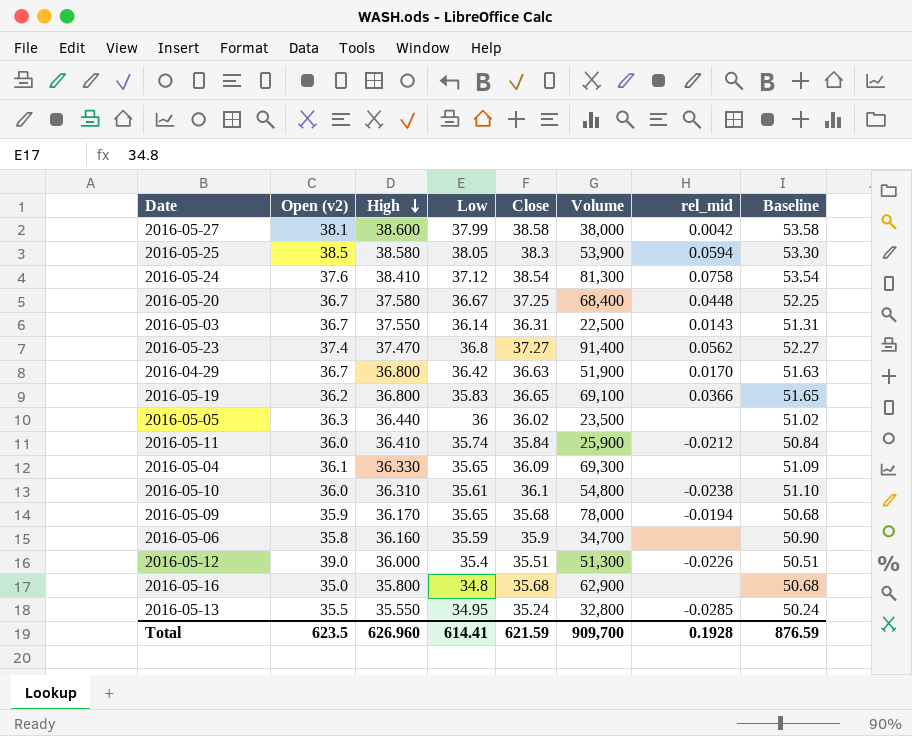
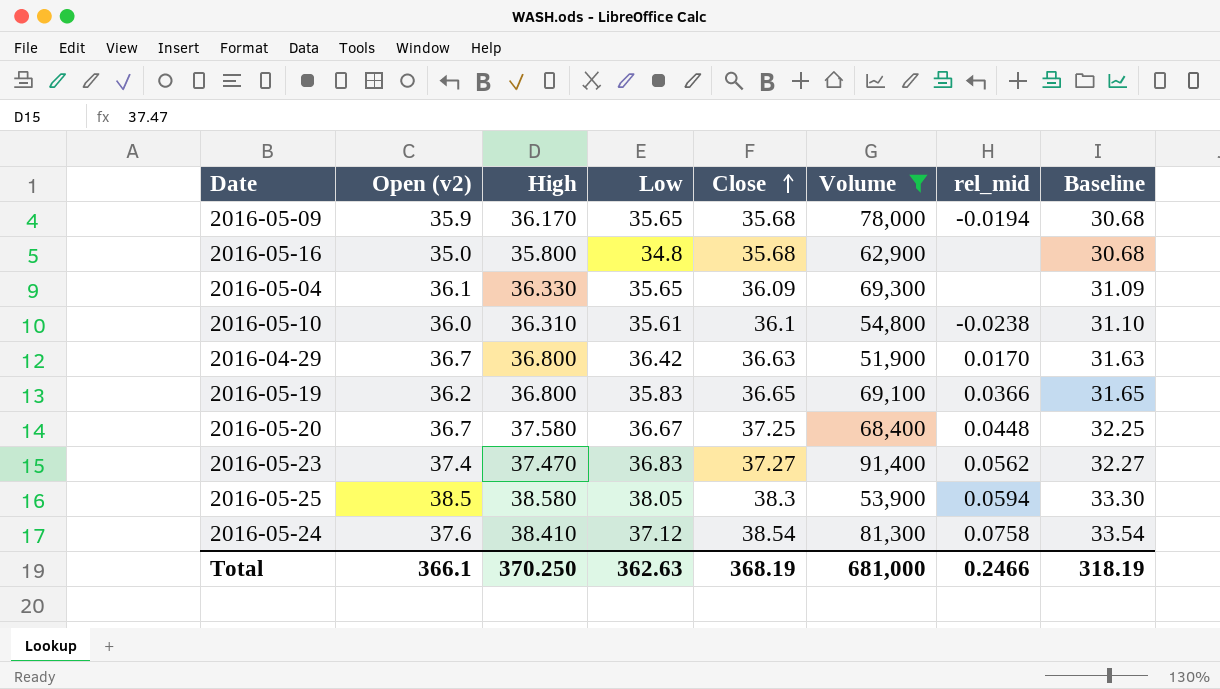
filter: none -> Volume >= 51,900
row order: High descending -> Close ascending
column Baseline | formula: [Close] + 15 -> [Close] - 5
2016-05-23 | Low: 36.8 -> 36.83
Total | Open (v2): 623.5 -> 366.1
Total | High: 626.960 -> 370.250
Total | Low: 614.41 -> 362.63
Total | Close: 621.59 -> 368.19
Total | Volume: 909,700 -> 681,000
Total | rel_mid: 0.1928 -> 0.2466
Total | Baseline: 876.59 -> 318.19

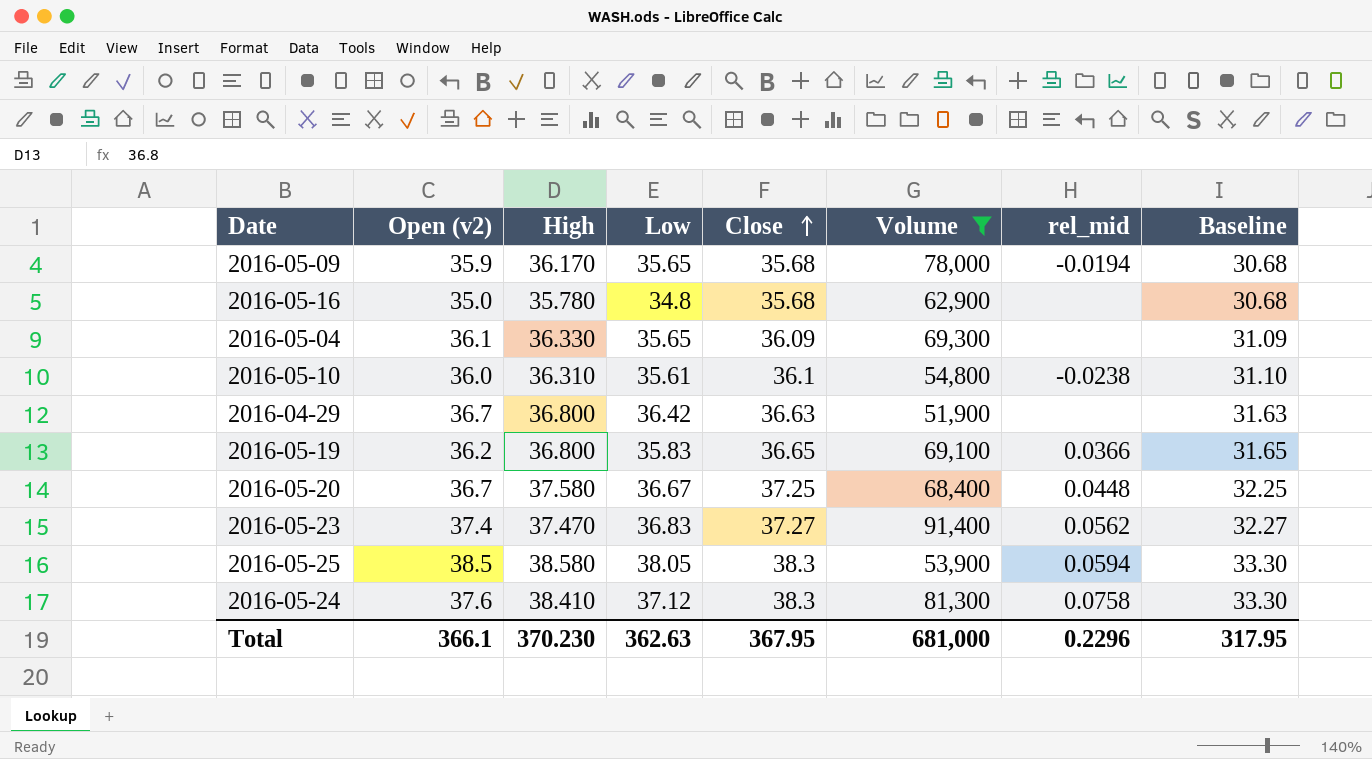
2016-05-16 | High: 35.800 -> 35.780
2016-04-29 | rel_mid: 0.0170 -> none
2016-05-24 | Close: 38.54 -> 38.3
2016-05-24 | Baseline: 33.54 -> 33.30
Total | High: 370.250 -> 370.230
Total | Close: 368.19 -> 367.95
Total | rel_mid: 0.2466 -> 0.2296
Total | Baseline: 318.19 -> 317.95

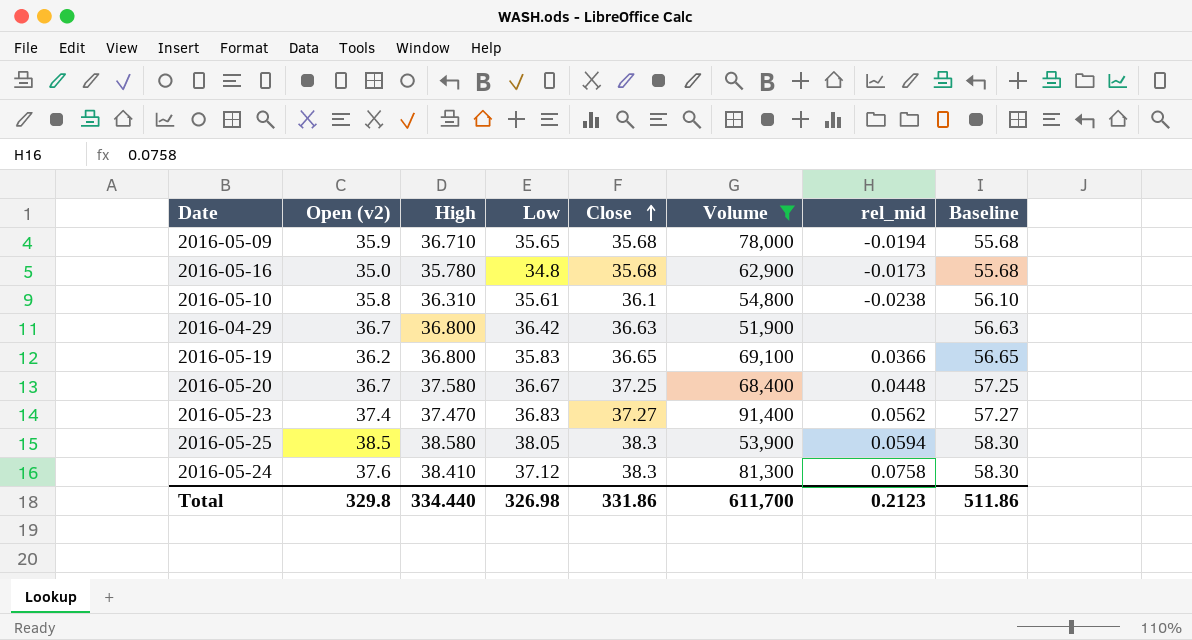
column Baseline | formula: [Close] - 5 -> [Close] + 20
row 2016-05-04: 36.1 | 36.330 | 35.65 | 36.09 | 69,300 | none | 31.09 -> none
2016-05-09 | High: 36.170 -> 36.710
2016-05-16 | rel_mid: none -> -0.0173
2016-05-10 | Open (v2): 36.0 -> 35.8
Total | Open (v2): 366.1 -> 329.8
Total | High: 370.230 -> 334.440
Total | Low: 362.63 -> 326.98
Total | Close: 367.95 -> 331.86
Total | Volume: 681,000 -> 611,700
Total | rel_mid: 0.2296 -> 0.2123
Total | Baseline: 317.95 -> 511.86

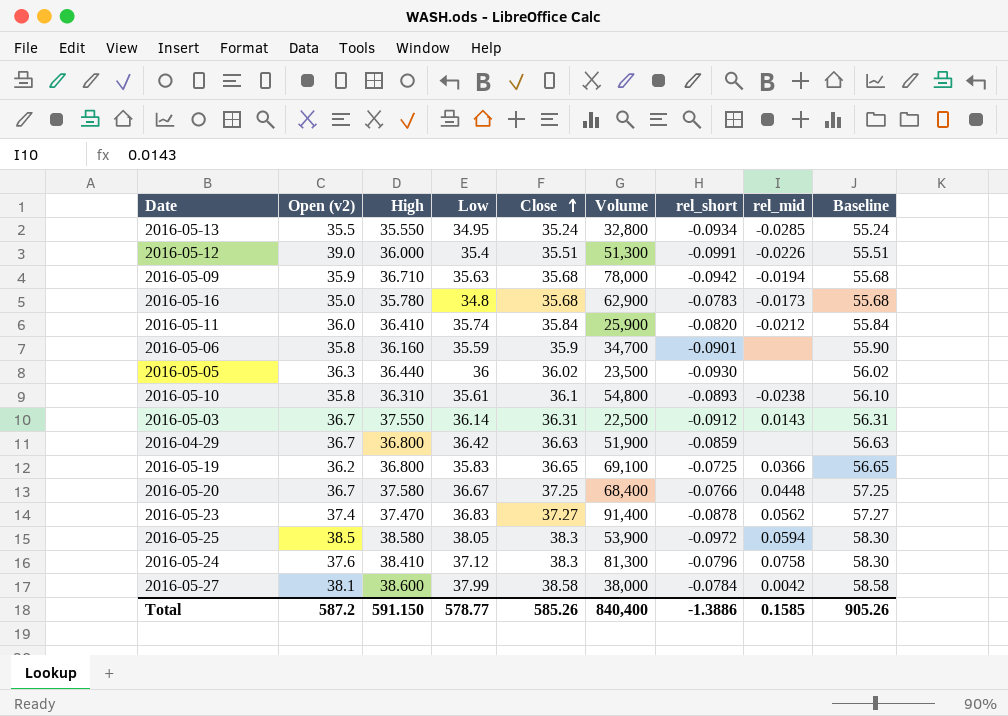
filter: Volume >= 51,900 -> none
column rel_short | position: none -> 7
2016-05-09 | Low: 35.65 -> 35.63
Total | Open (v2): 329.8 -> 587.2
Total | High: 334.440 -> 591.150
Total | Low: 326.98 -> 578.77
Total | Close: 331.86 -> 585.26
Total | Volume: 611,700 -> 840,400
Total | rel_mid: 0.2123 -> 0.1585
Total | Baseline: 511.86 -> 905.26

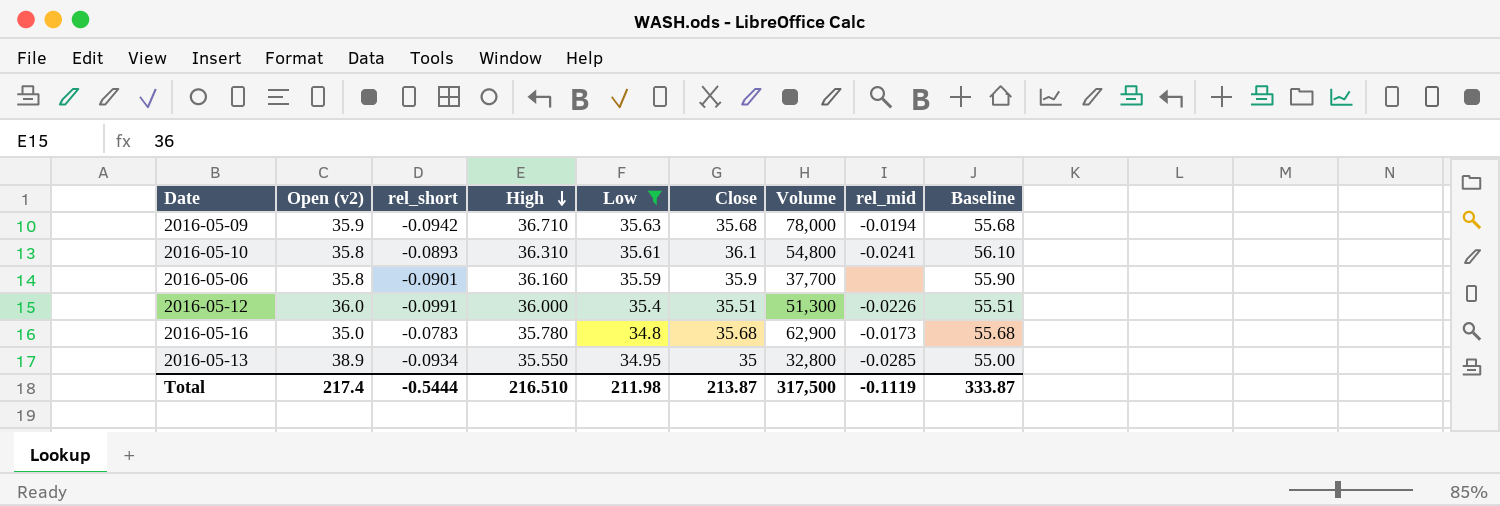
filter: none -> Low <= 35.63
row order: Close ascending -> High descending
column rel_short | position: 7 -> 3
2016-05-10 | rel_mid: -0.0238 -> -0.0241
2016-05-06 | Volume: 34,700 -> 37,700
2016-05-12 | Open (v2): 39.0 -> 36.0
2016-05-13 | Open (v2): 35.5 -> 38.9
2016-05-13 | Close: 35.24 -> 35
2016-05-13 | Baseline: 55.24 -> 55.00
Total | Open (v2): 587.2 -> 217.4
Total | rel_short: -1.3886 -> -0.5444
Total | High: 591.150 -> 216.510
Total | Low: 578.77 -> 211.98
Total | Close: 585.26 -> 213.87
Total | Volume: 840,400 -> 317,500
Total | rel_mid: 0.1585 -> -0.1119
Total | Baseline: 905.26 -> 333.87

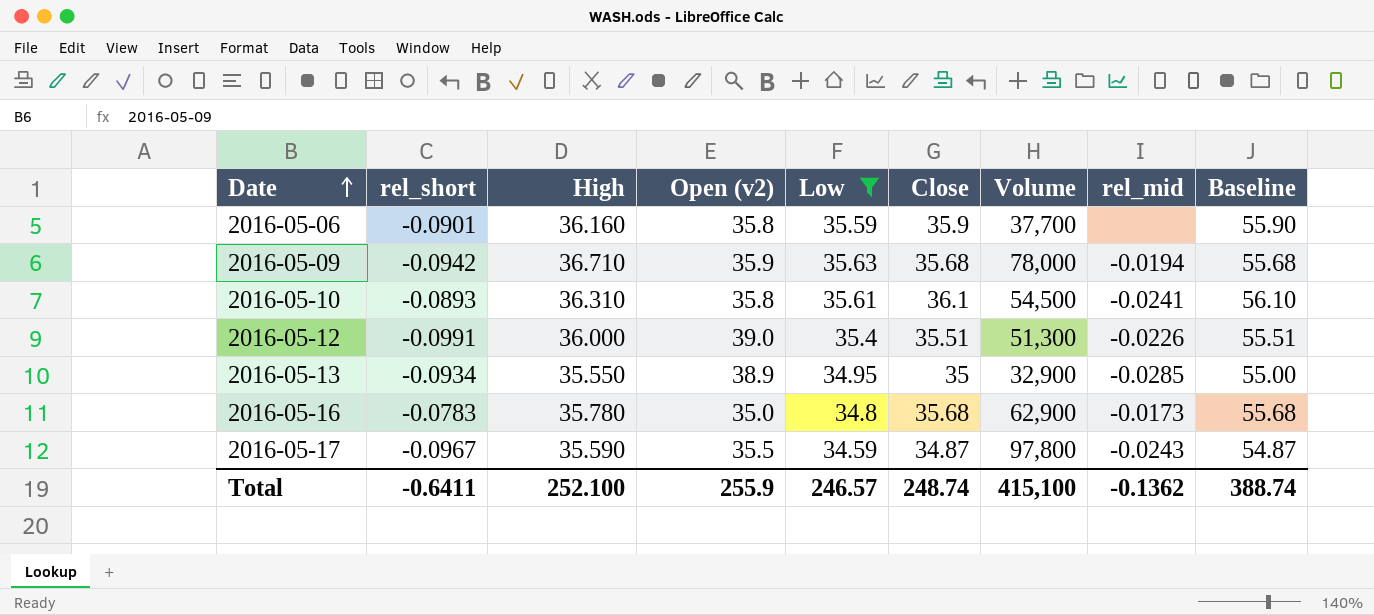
row order: High descending -> Date ascending
column Open (v2) | position: 2 -> 4
2016-05-10 | Volume: 54,800 -> 54,500
2016-05-12 | Open (v2): 36.0 -> 39.0
2016-05-13 | Volume: 32,800 -> 32,900
row 2016-05-17: none -> -0.0967 | 35.590 | 35.5 | 34.59 | 34.87 | 97,800 | -0.0243 | 54.87
Total | rel_short: -0.5444 -> -0.6411
Total | High: 216.510 -> 252.100
Total | Open (v2): 217.4 -> 255.9
Total | Low: 211.98 -> 246.57
Total | Close: 213.87 -> 248.74
Total | Volume: 317,500 -> 415,100
Total | rel_mid: -0.1119 -> -0.1362
Total | Baseline: 333.87 -> 388.74

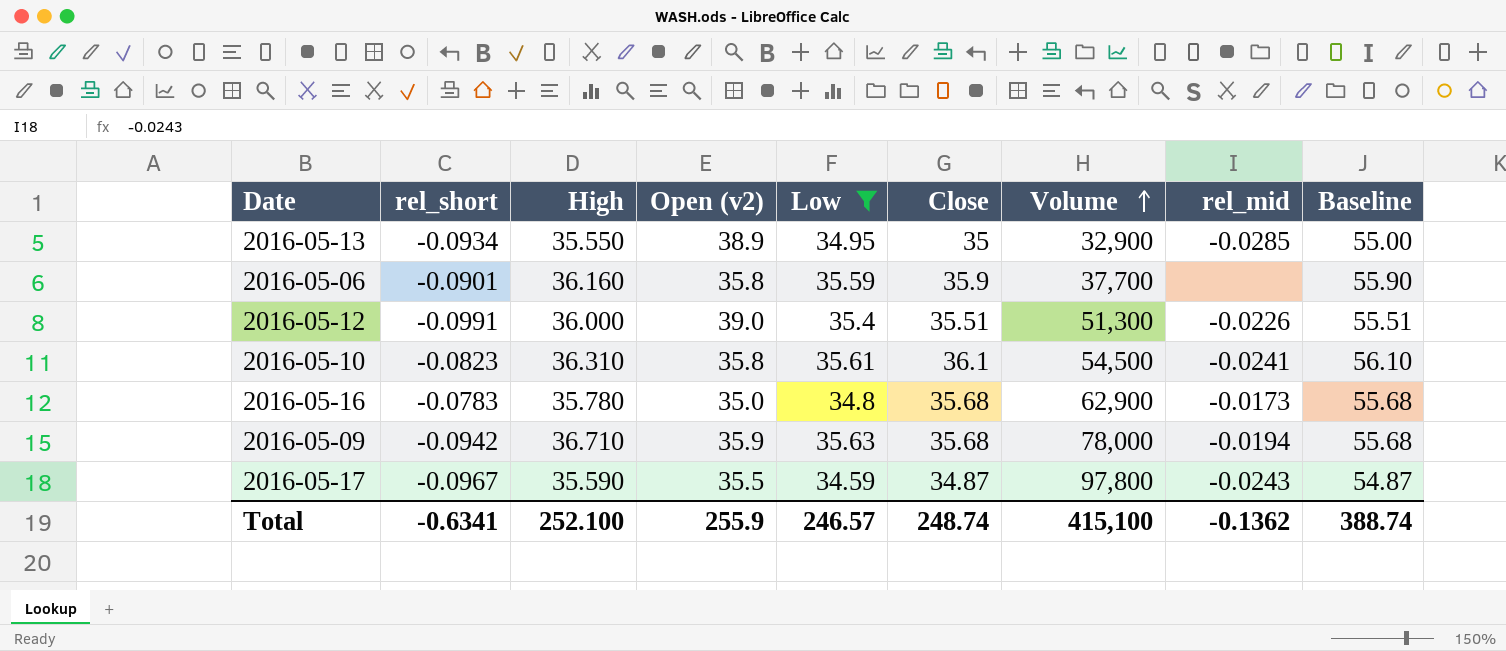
row order: Date ascending -> Volume ascending
2016-05-10 | rel_short: -0.0893 -> -0.0823
Total | rel_short: -0.6411 -> -0.6341

